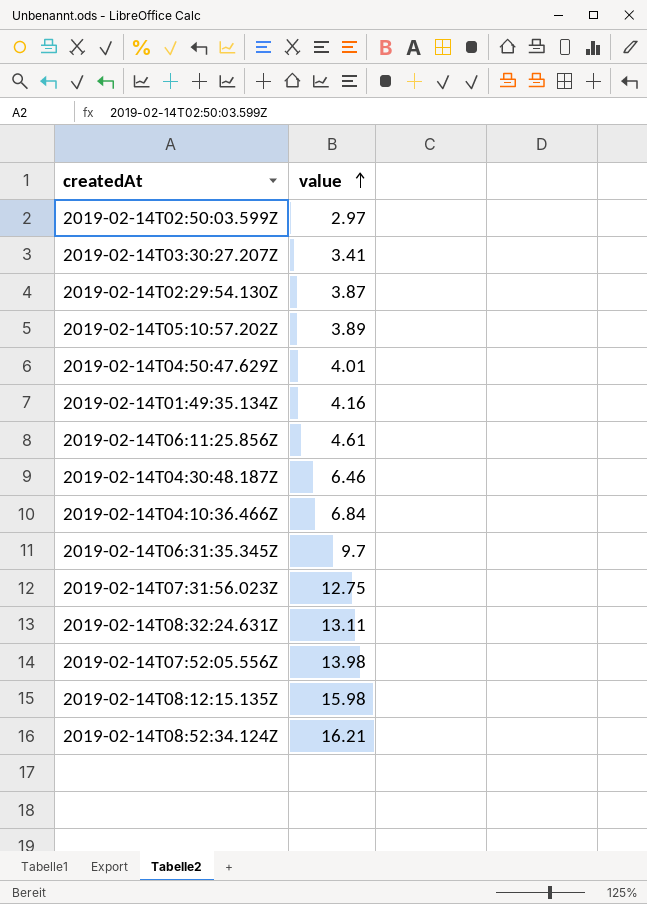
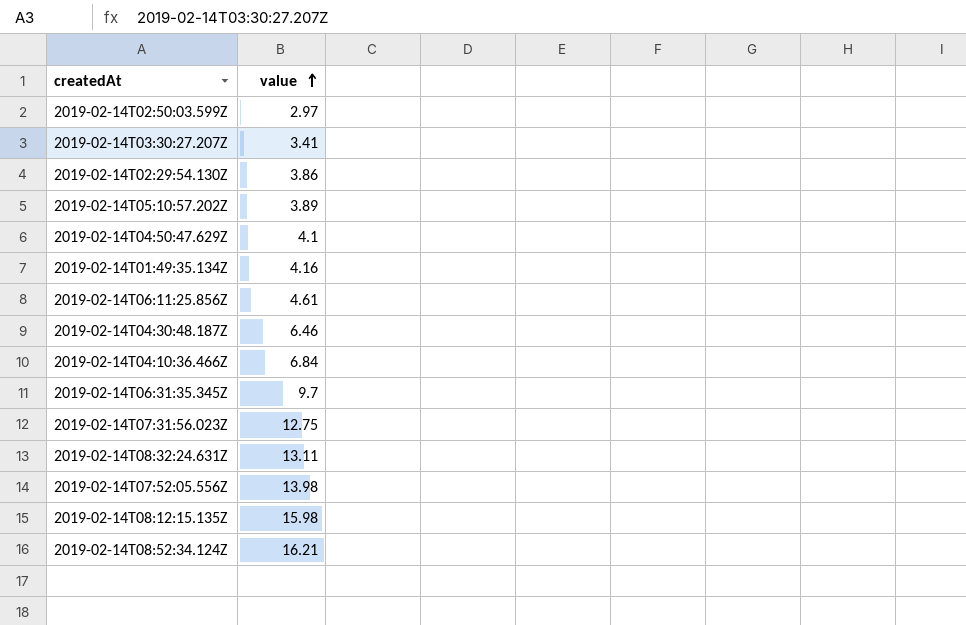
2019-02-14T02:29:54.130Z | value: 3.87 -> 3.86
2019-02-14T04:50:47.629Z | value: 4.01 -> 4.1

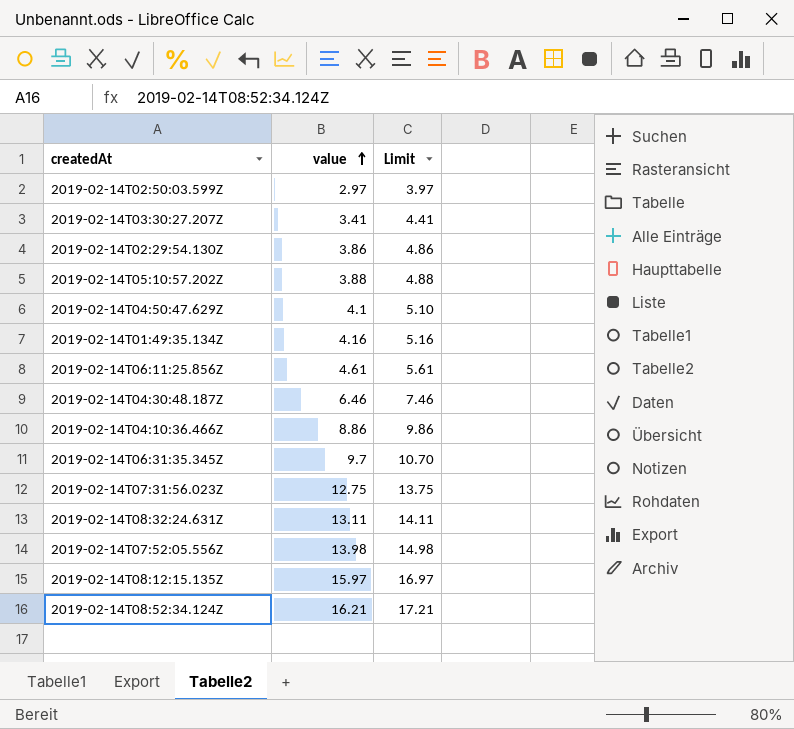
column Limit | formula: none -> [value] + 1
2019-02-14T05:10:57.202Z | value: 3.89 -> 3.88
2019-02-14T04:10:36.466Z | value: 6.84 -> 8.86
2019-02-14T08:12:15.135Z | value: 15.98 -> 15.97

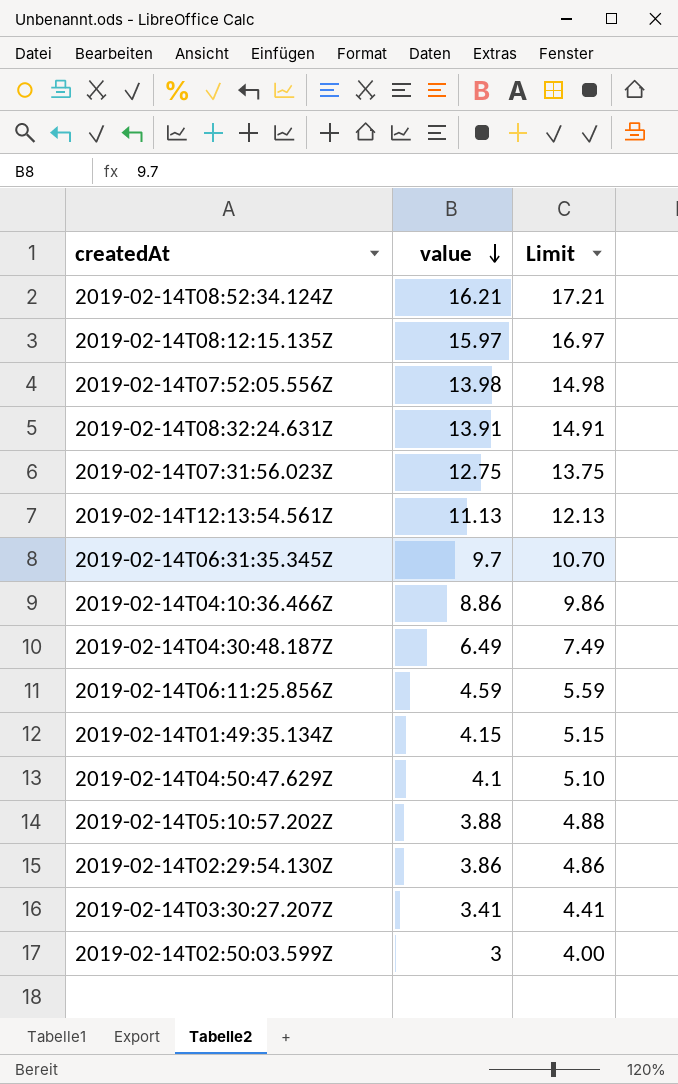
row order: value ascending -> value descending
2019-02-14T08:32:24.631Z | value: 13.11 -> 13.91
2019-02-14T08:32:24.631Z | Limit: 14.11 -> 14.91
row 2019-02-14T12:13:54.561Z: none -> 11.13 | 12.13
2019-02-14T04:30:48.187Z | value: 6.46 -> 6.49
2019-02-14T04:30:48.187Z | Limit: 7.46 -> 7.49
2019-02-14T06:11:25.856Z | value: 4.61 -> 4.59
2019-02-14T06:11:25.856Z | Limit: 5.61 -> 5.59
2019-02-14T01:49:35.134Z | value: 4.16 -> 4.15
2019-02-14T01:49:35.134Z | Limit: 5.16 -> 5.15
2019-02-14T02:50:03.599Z | value: 2.97 -> 3
2019-02-14T02:50:03.599Z | Limit: 3.97 -> 4.00

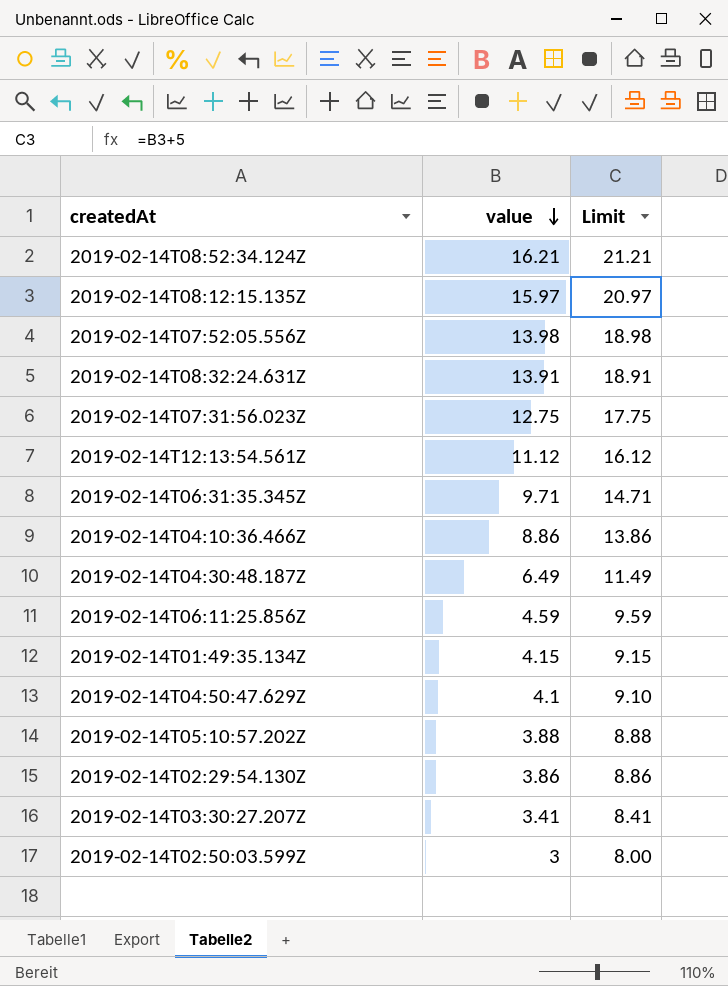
column Limit | formula: [value] + 1 -> [value] + 5
2019-02-14T12:13:54.561Z | value: 11.13 -> 11.12
2019-02-14T06:31:35.345Z | value: 9.7 -> 9.71

